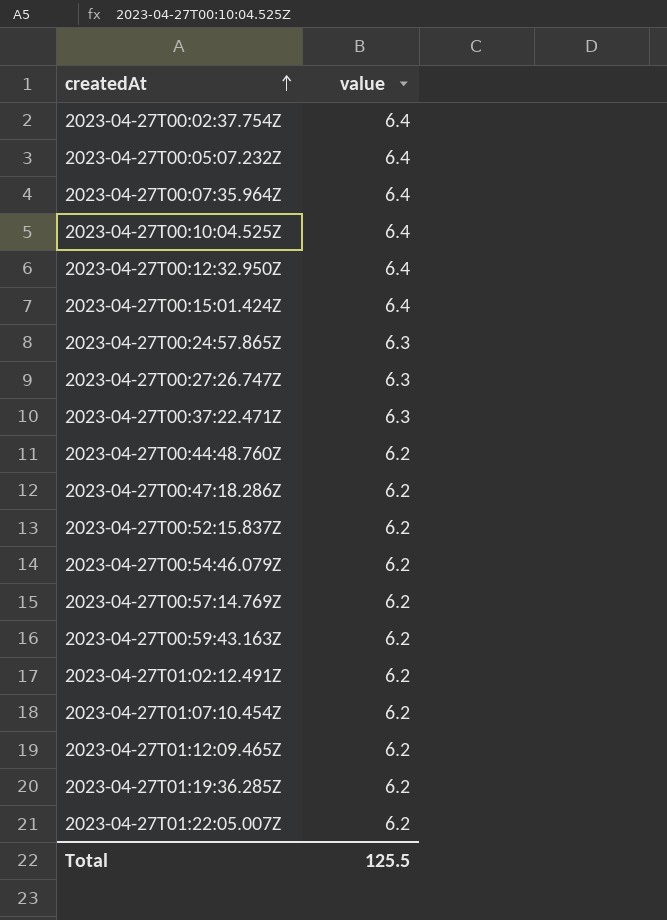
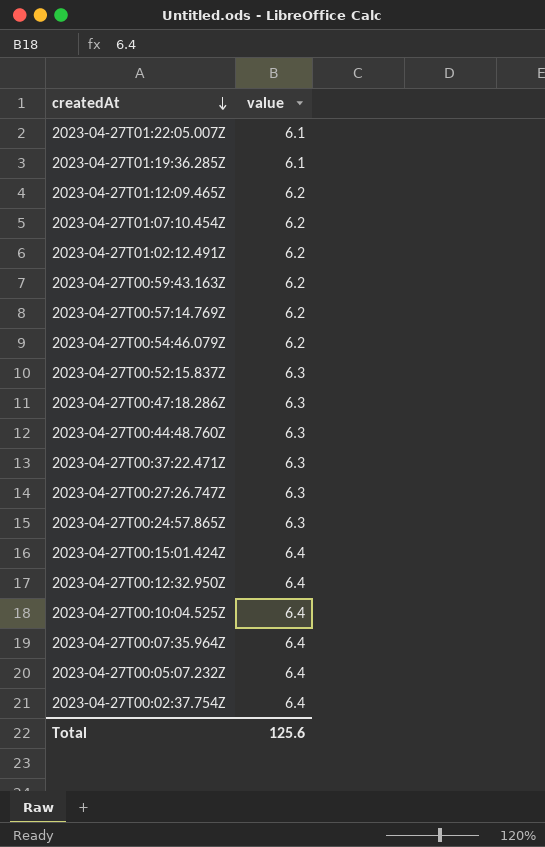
row order: createdAt ascending -> createdAt descending
2023-04-27T01:22:05.007Z | value: 6.2 -> 6.1
2023-04-27T01:19:36.285Z | value: 6.2 -> 6.1
2023-04-27T00:52:15.837Z | value: 6.2 -> 6.3
2023-04-27T00:47:18.286Z | value: 6.2 -> 6.3
2023-04-27T00:44:48.760Z | value: 6.2 -> 6.3
Total | value: 125.5 -> 125.6

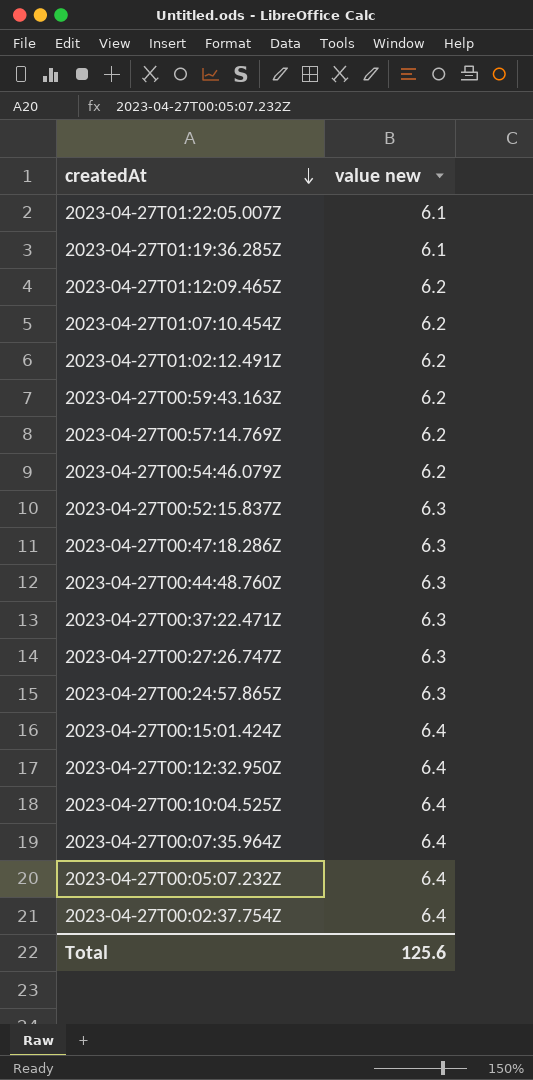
column name: value -> value new

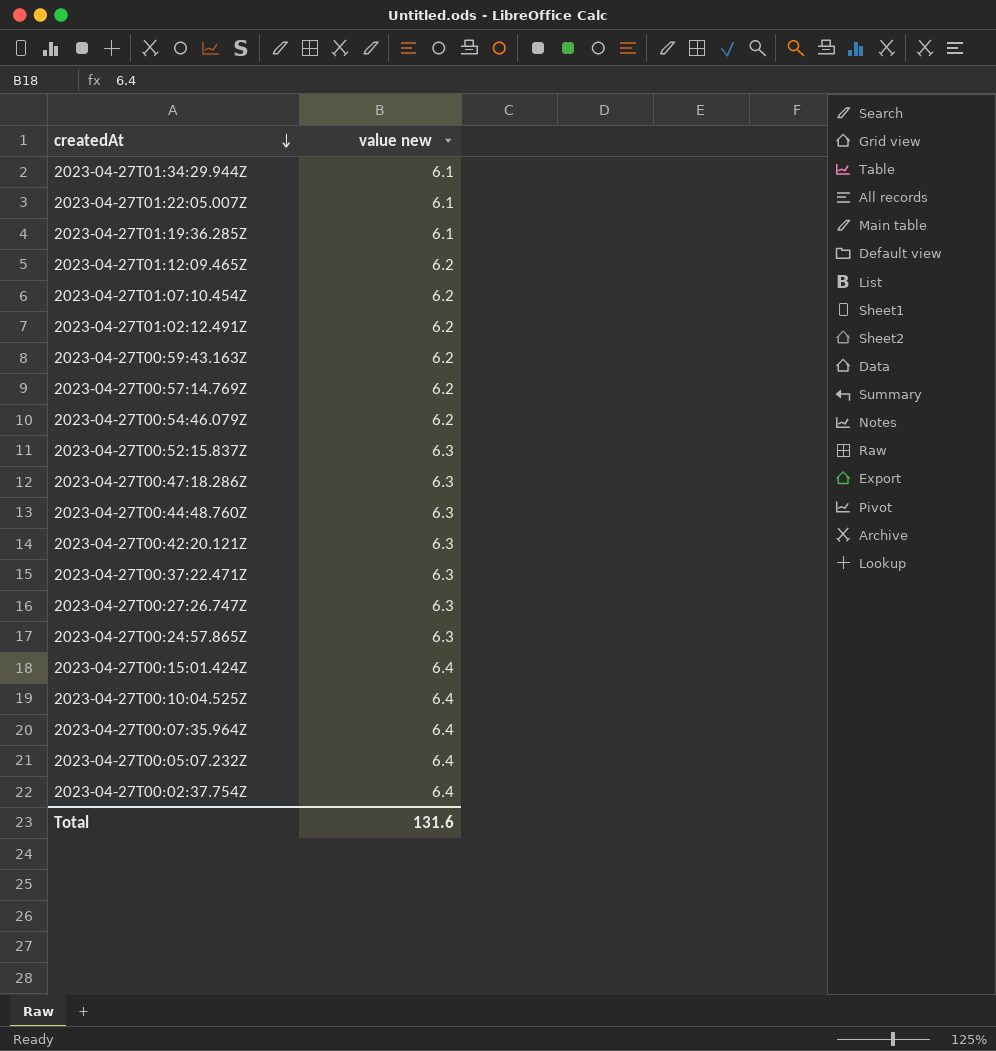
row 2023-04-27T00:12:32.950Z: 6.4 -> none
row 2023-04-27T01:34:29.944Z: none -> 6.1
row 2023-04-27T00:42:20.121Z: none -> 6.3
Total | value new: 125.6 -> 131.6

